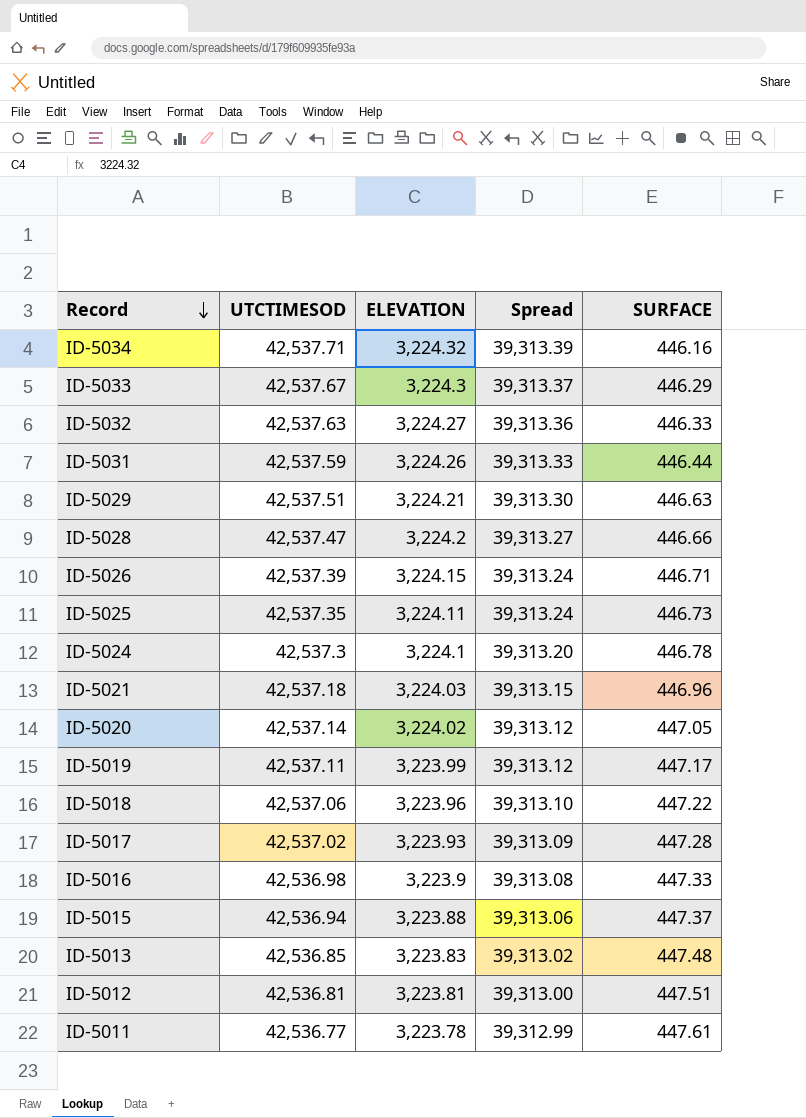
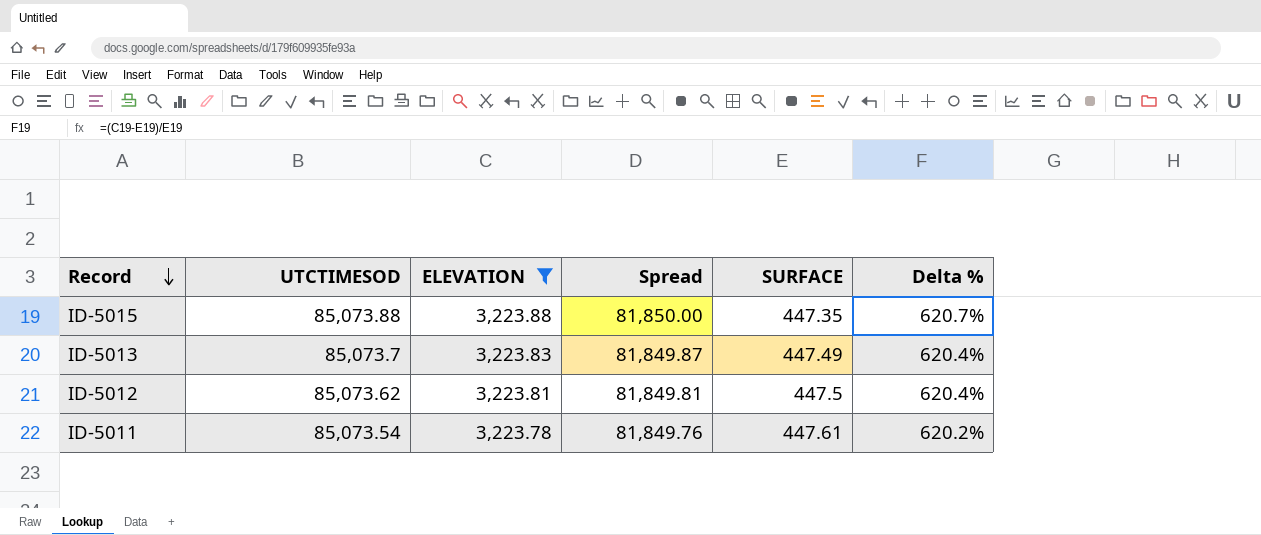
filter: none -> ELEVATION <= 3,223.88
column Delta % | formula: none -> ([ELEVATION] - [SURFACE]) / [SURFACE]
ID-5015 | UTCTIMESOD: 42,536.94 -> 85,073.88
ID-5015 | Spread: 39,313.06 -> 81,850.00
ID-5015 | SURFACE: 447.37 -> 447.35
ID-5013 | UTCTIMESOD: 42,536.85 -> 85,073.7
ID-5013 | Spread: 39,313.02 -> 81,849.87
ID-5013 | SURFACE: 447.48 -> 447.49
ID-5012 | UTCTIMESOD: 42,536.81 -> 85,073.62
ID-5012 | Spread: 39,313.00 -> 81,849.81
ID-5012 | SURFACE: 447.51 -> 447.5
ID-5011 | UTCTIMESOD: 42,536.77 -> 85,073.54
ID-5011 | Spread: 39,312.99 -> 81,849.76

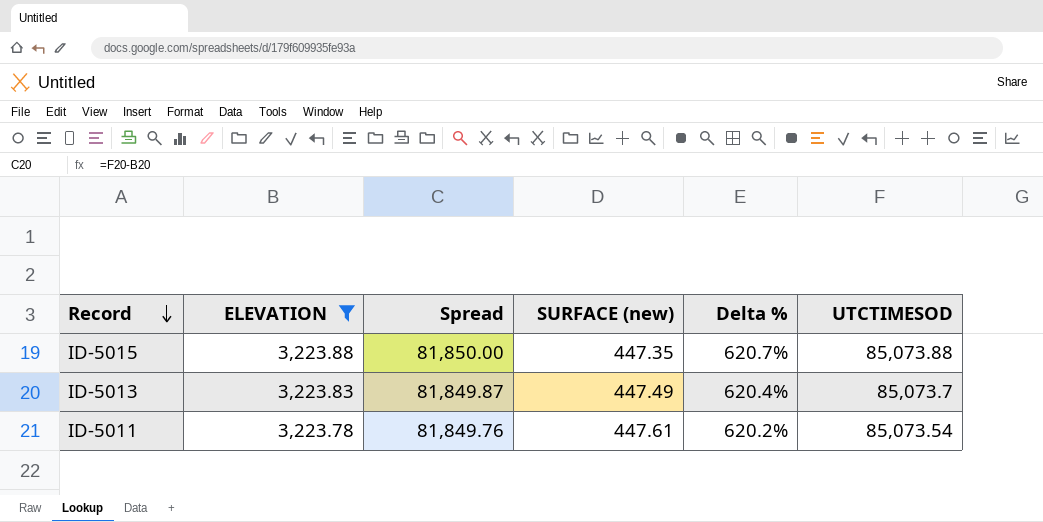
column name: SURFACE -> SURFACE (new)
column UTCTIMESOD | position: 2 -> 6
row ID-5012: 85,073.62 | 3,223.81 | 81,849.81 | 447.5 | 620.4% -> none

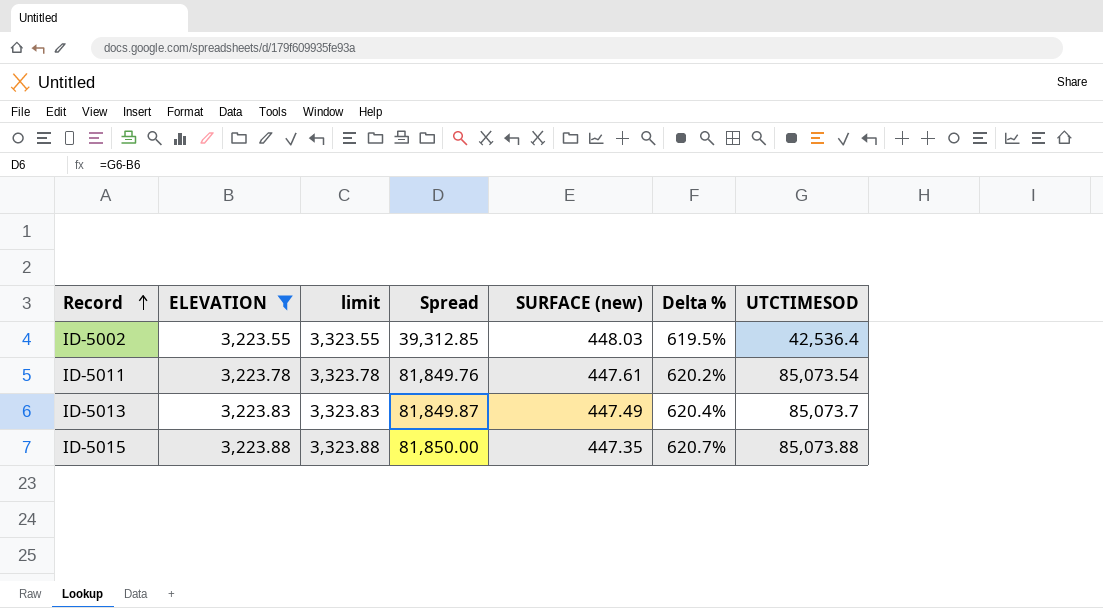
row order: Record descending -> Record ascending
column limit | formula: none -> [ELEVATION] + 100
row ID-5002: none -> 3,223.55 | 3,323.55 | 39,312.85 | 448.03 | 619.5% | 42,536.4

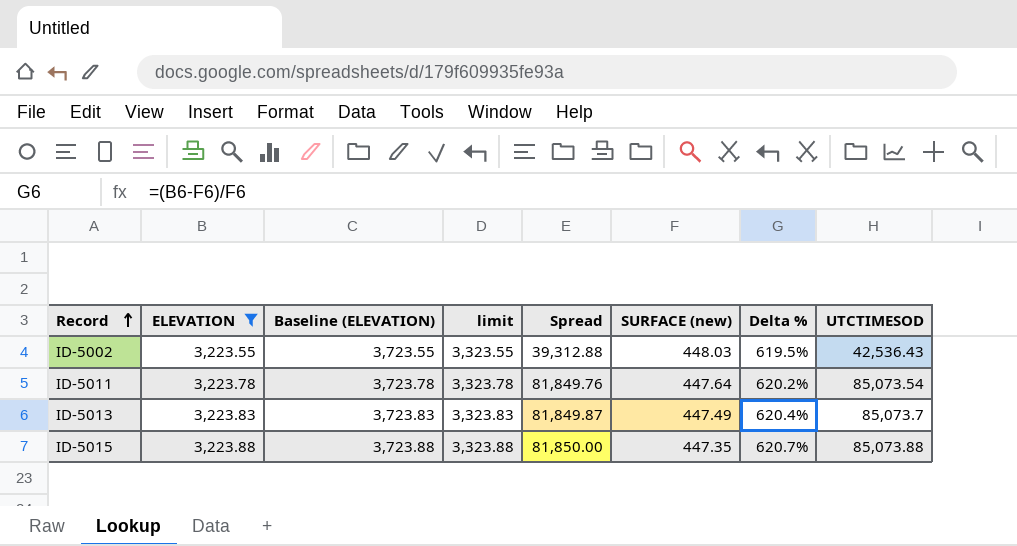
column Baseline (ELEVATION) | formula: none -> [ELEVATION] + 500
ID-5002 | Spread: 39,312.85 -> 39,312.88
ID-5002 | UTCTIMESOD: 42,536.4 -> 42,536.43
ID-5011 | SURFACE (new): 447.61 -> 447.64

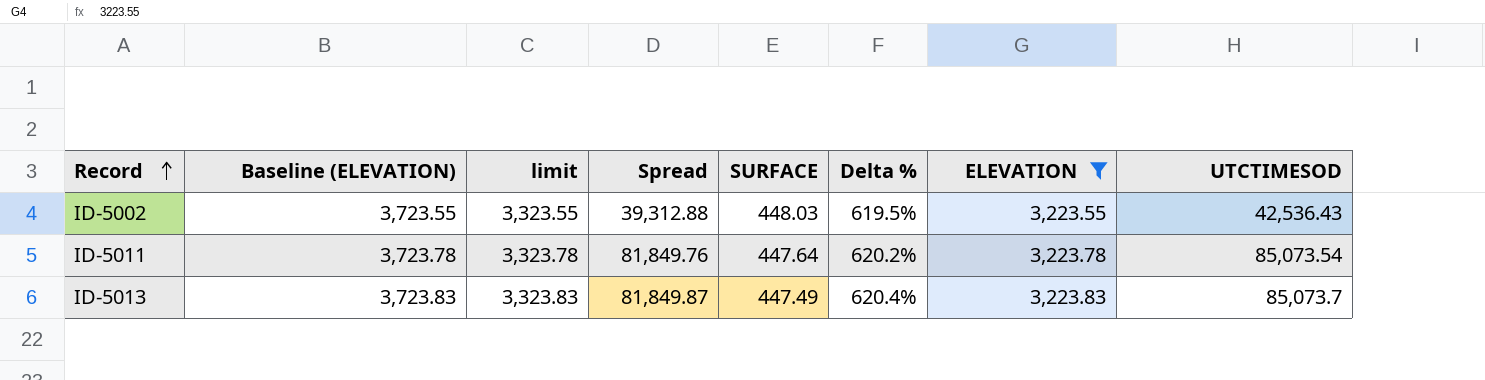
column name: SURFACE (new) -> SURFACE
column ELEVATION | position: 2 -> 7
row ID-5015: 3,223.88 | 3,723.88 | 3,323.88 | 81,850.00 | 447.35 | 620.7% | 85,073.88 -> none

